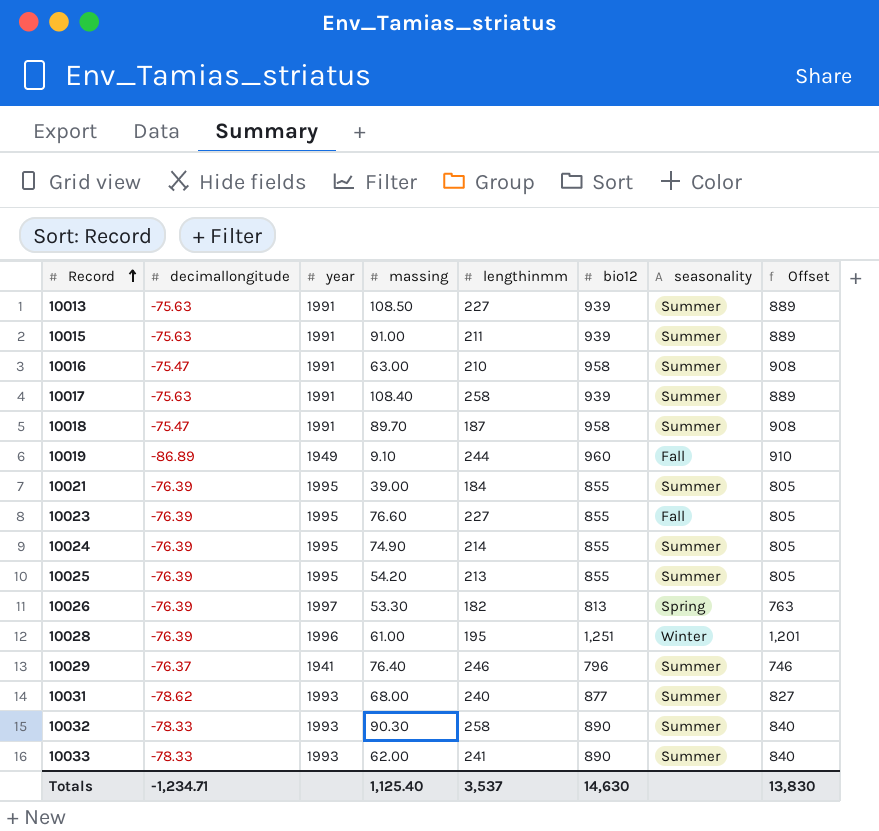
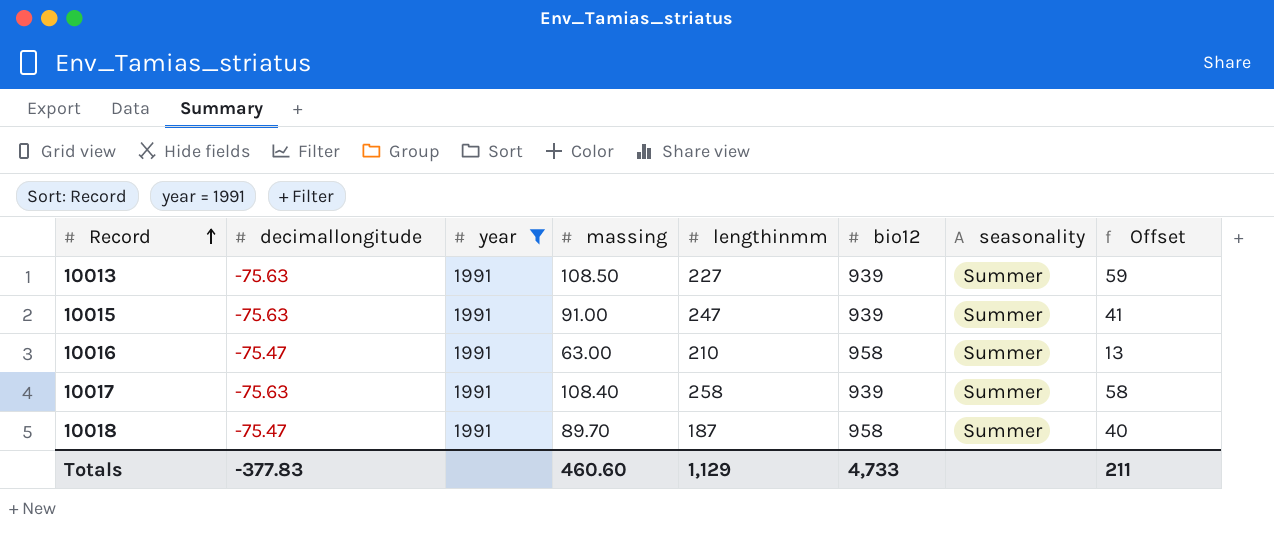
filter: none -> year = 1991
column Offset | formula: [bio12] - 50 -> [massing] - 50
10015 | lengthinmm: 211 -> 247
Totals | decimallongitude: -1,234.71 -> -377.83
Totals | massing: 1,125.40 -> 460.60
Totals | lengthinmm: 3,537 -> 1,129
Totals | bio12: 14,630 -> 4,733
Totals | Offset: 13,830 -> 211

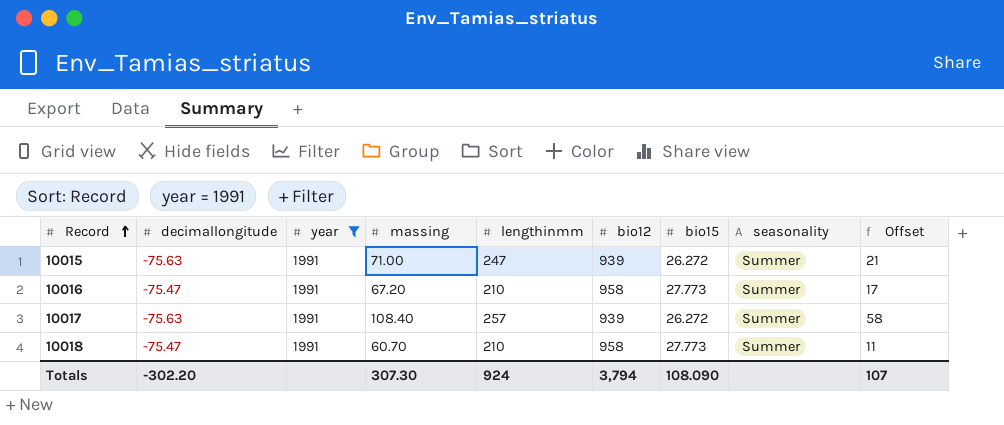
column bio15 | position: none -> 7
row 10013: -75.63 | 1991 | 108.50 | 227 | 939 | Summer | 59 -> none
10015 | massing: 91.00 -> 71.00
10015 | Offset: 41 -> 21
10016 | massing: 63.00 -> 67.20
10016 | Offset: 13 -> 17
10017 | lengthinmm: 258 -> 257
10018 | massing: 89.70 -> 60.70
10018 | lengthinmm: 187 -> 210
10018 | Offset: 40 -> 11
Totals | decimallongitude: -377.83 -> -302.20
Totals | massing: 460.60 -> 307.30
Totals | lengthinmm: 1,129 -> 924
Totals | bio12: 4,733 -> 3,794
Totals | Offset: 211 -> 107

